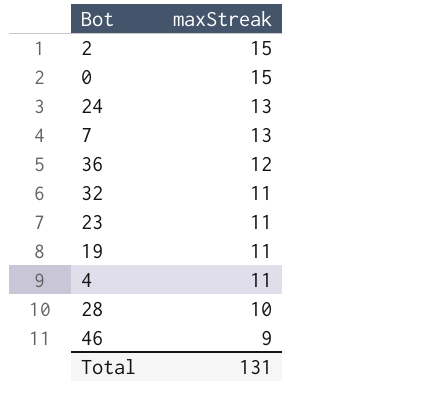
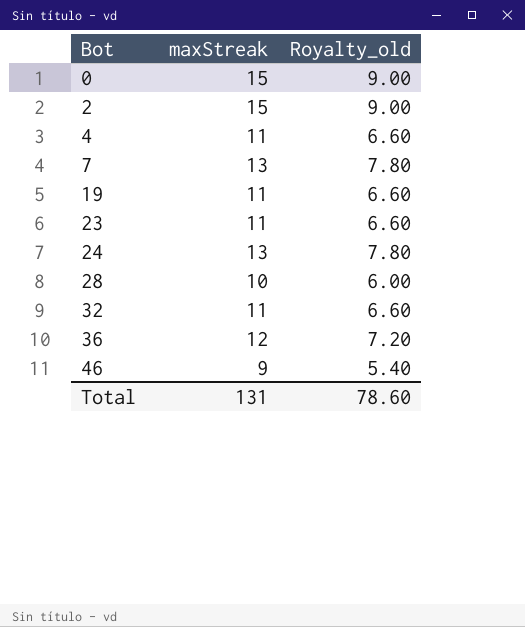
row order: maxStreak descending -> Bot ascending
column Royalty_old | formula: none -> [maxStreak] * 0.6

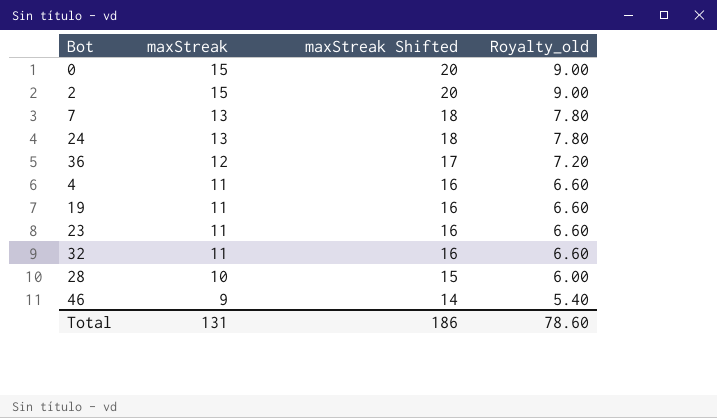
row order: Bot ascending -> maxStreak descending
column maxStreak Shifted | formula: none -> [maxStreak] + 5

